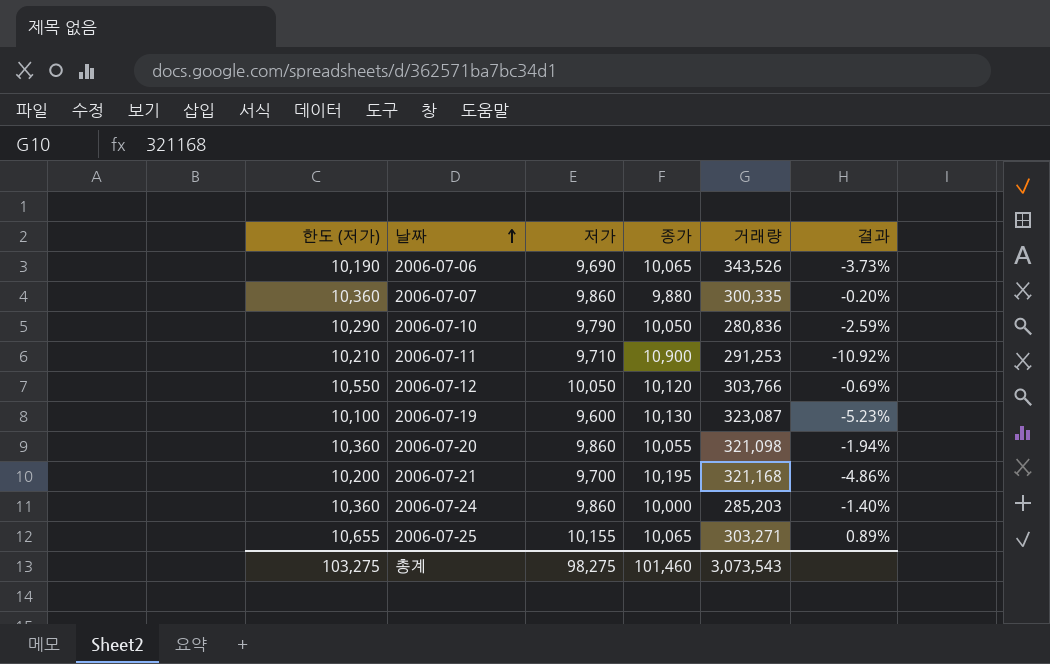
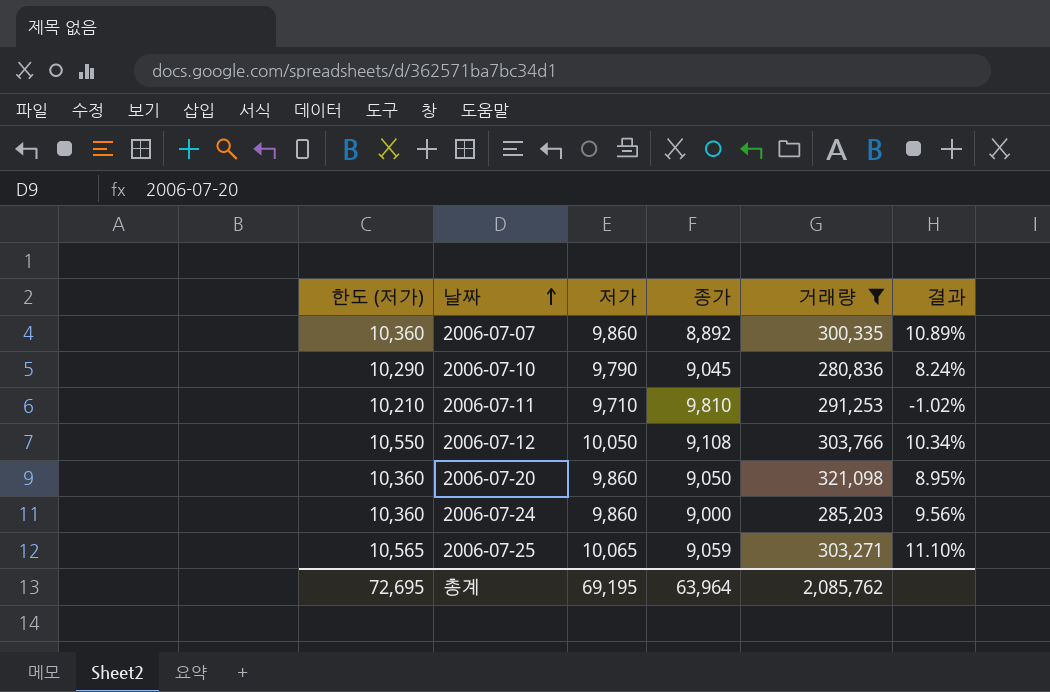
filter: none -> 거래량 <= 321,098
2006-07-07 | 종가: 9,880 -> 8,892
2006-07-07 | 결과: -0.20% -> 10.89%
2006-07-10 | 종가: 10,050 -> 9,045
2006-07-10 | 결과: -2.59% -> 8.24%
2006-07-11 | 종가: 10,900 -> 9,810
2006-07-11 | 결과: -10.92% -> -1.02%
2006-07-12 | 종가: 10,120 -> 9,108
2006-07-12 | 결과: -0.69% -> 10.34%
2006-07-20 | 종가: 10,055 -> 9,050
2006-07-20 | 결과: -1.94% -> 8.95%
2006-07-24 | 종가: 10,000 -> 9,000
2006-07-24 | 결과: -1.40% -> 9.56%
2006-07-25 | 한도 (저가): 10,655 -> 10,565
2006-07-25 | 저가: 10,155 -> 10,065
2006-07-25 | 종가: 10,065 -> 9,059
2006-07-25 | 결과: 0.89% -> 11.10%
총계 | 한도 (저가): 103,275 -> 72,695
총계 | 저가: 98,275 -> 69,195
총계 | 종가: 101,460 -> 63,964
총계 | 거래량: 3,073,543 -> 2,085,762

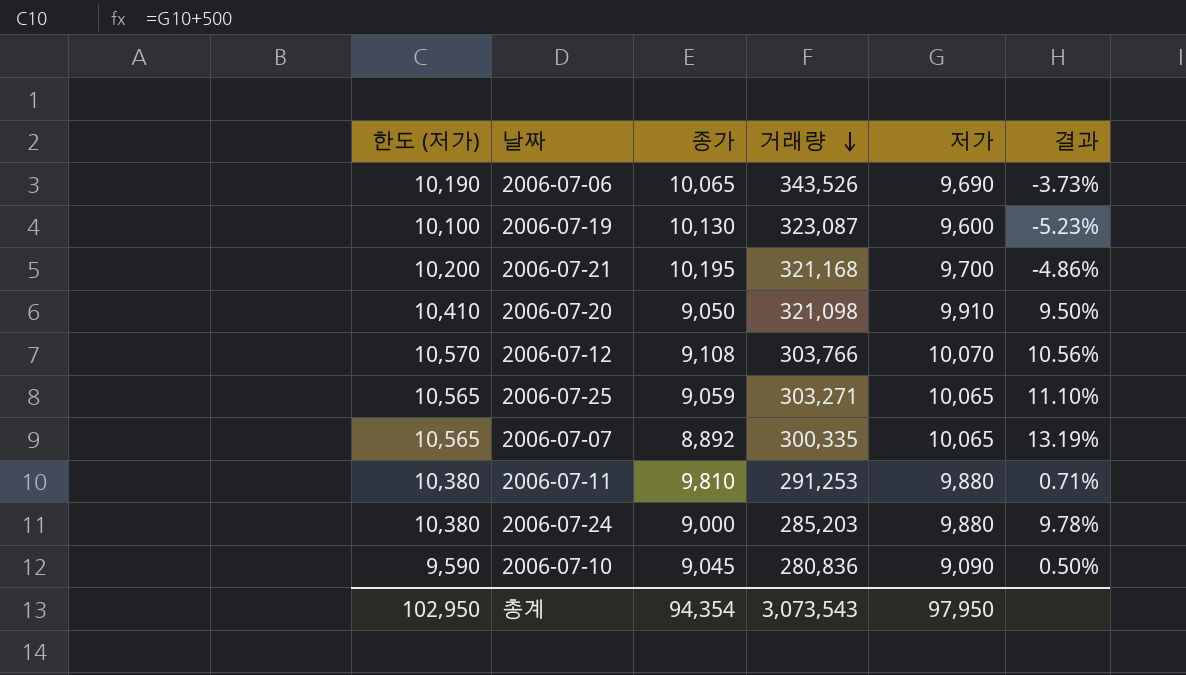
filter: 거래량 <= 321,098 -> none
row order: 날짜 ascending -> 거래량 descending
column 저가 | position: 3 -> 5
2006-07-20 | 한도 (저가): 10,360 -> 10,410
2006-07-20 | 저가: 9,860 -> 9,910
2006-07-20 | 결과: 8.95% -> 9.50%
2006-07-12 | 한도 (저가): 10,550 -> 10,570
2006-07-12 | 저가: 10,050 -> 10,070
2006-07-12 | 결과: 10.34% -> 10.56%
2006-07-07 | 한도 (저가): 10,360 -> 10,565
2006-07-07 | 저가: 9,860 -> 10,065
2006-07-07 | 결과: 10.89% -> 13.19%
2006-07-11 | 한도 (저가): 10,210 -> 10,380
2006-07-11 | 저가: 9,710 -> 9,880
2006-07-11 | 결과: -1.02% -> 0.71%
2006-07-24 | 한도 (저가): 10,360 -> 10,380
2006-07-24 | 저가: 9,860 -> 9,880
2006-07-24 | 결과: 9.56% -> 9.78%
2006-07-10 | 한도 (저가): 10,290 -> 9,590
2006-07-10 | 저가: 9,790 -> 9,090
2006-07-10 | 결과: 8.24% -> 0.50%
총계 | 한도 (저가): 72,695 -> 102,950
총계 | 종가: 63,964 -> 94,354
총계 | 거래량: 2,085,762 -> 3,073,543
총계 | 저가: 69,195 -> 97,950

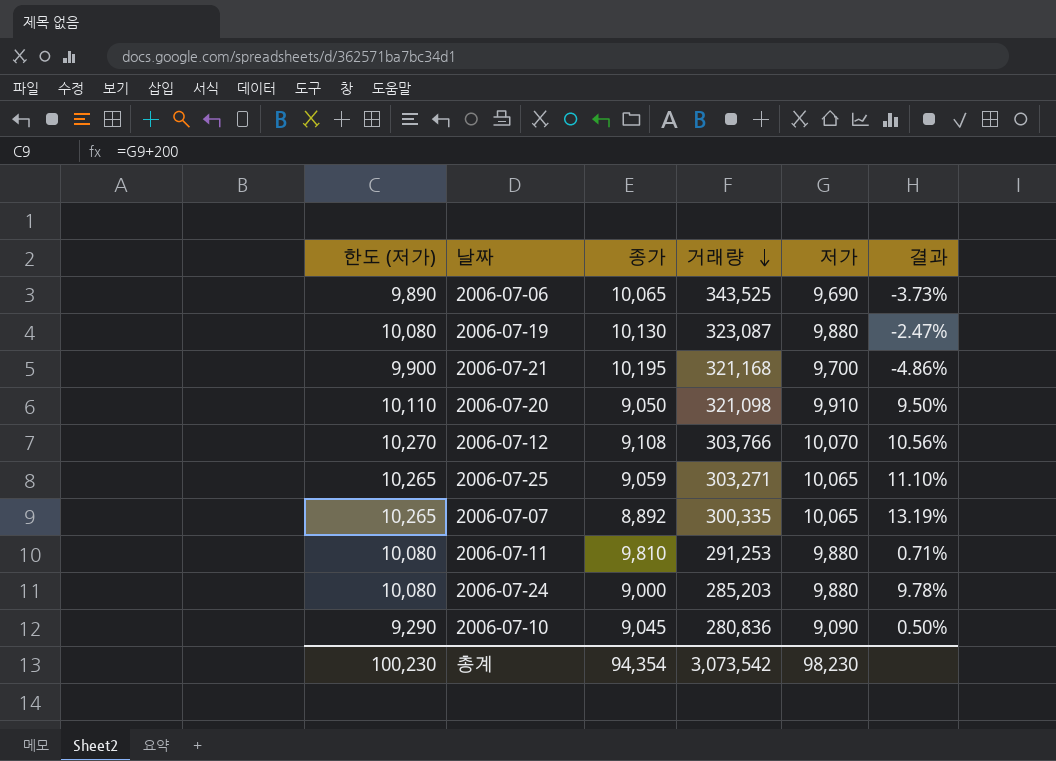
column 한도 (저가) | formula: [저가] + 500 -> [저가] + 200
2006-07-06 | 거래량: 343,526 -> 343,525
2006-07-19 | 저가: 9,600 -> 9,880
2006-07-19 | 결과: -5.23% -> -2.47%
총계 | 한도 (저가): 102,950 -> 100,230
총계 | 거래량: 3,073,543 -> 3,073,542
총계 | 저가: 97,950 -> 98,230

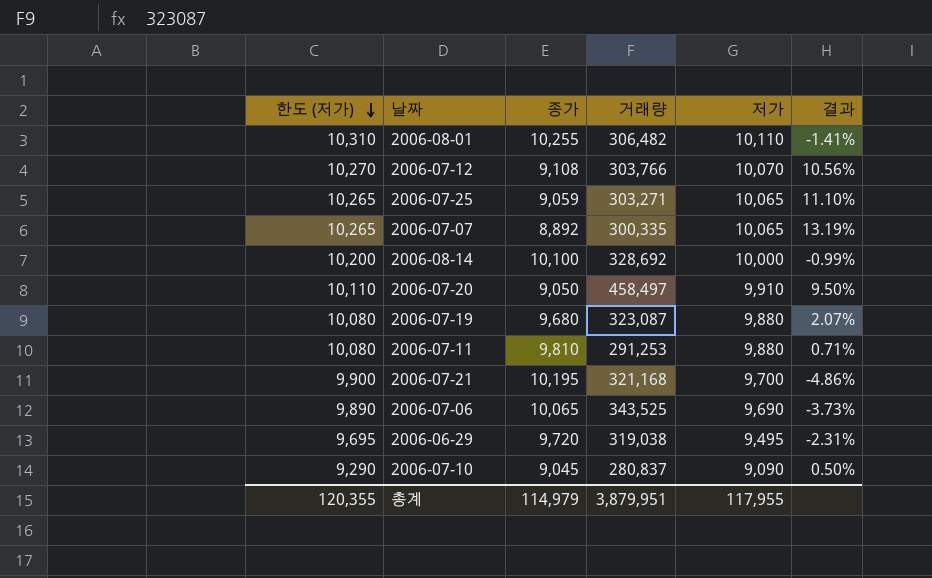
row order: 거래량 descending -> 한도 (저가) descending
row 2006-07-24: 10,080 | 9,000 | 285,203 | 9,880 | 9.78% -> none
row 2006-08-01: none -> 10,310 | 10,255 | 306,482 | 10,110 | -1.41%
row 2006-08-14: none -> 10,200 | 10,100 | 328,692 | 10,000 | -0.99%
2006-07-20 | 거래량: 321,098 -> 458,497
2006-07-19 | 종가: 10,130 -> 9,680
2006-07-19 | 결과: -2.47% -> 2.07%
row 2006-06-29: none -> 9,695 | 9,720 | 319,038 | 9,495 | -2.31%
2006-07-10 | 거래량: 280,836 -> 280,837
총계 | 한도 (저가): 100,230 -> 120,355
총계 | 종가: 94,354 -> 114,979
총계 | 거래량: 3,073,542 -> 3,879,951
총계 | 저가: 98,230 -> 117,955

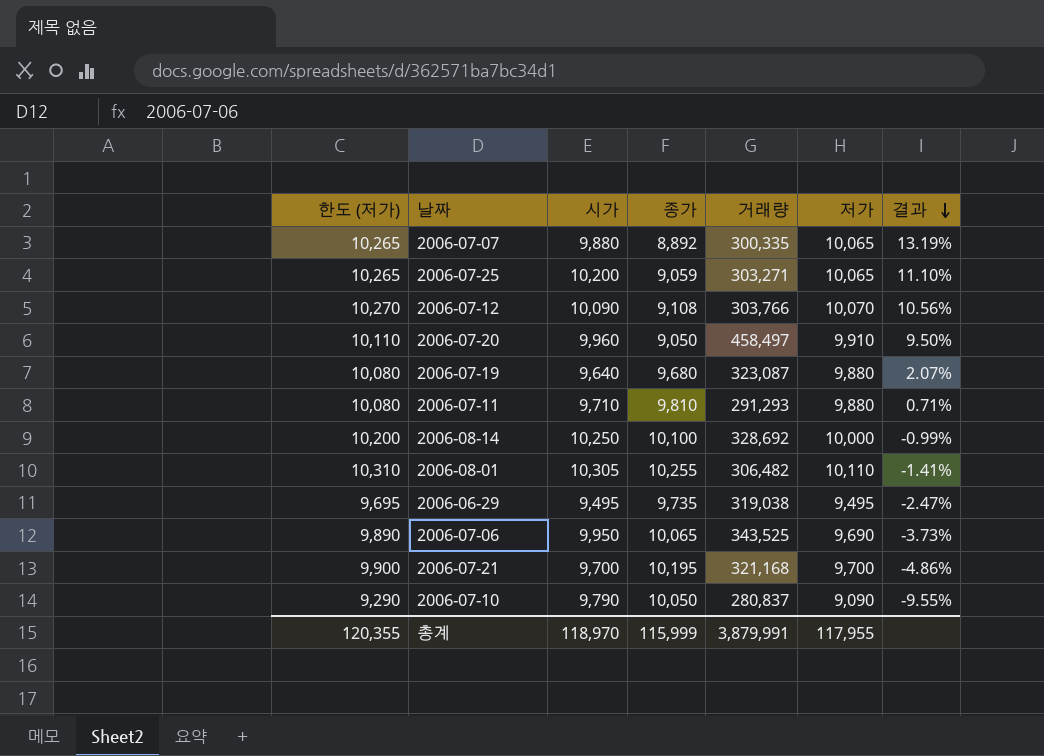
row order: 한도 (저가) descending -> 결과 descending
column 시가 | position: none -> 3
2006-07-11 | 거래량: 291,253 -> 291,293
2006-06-29 | 종가: 9,720 -> 9,735
2006-06-29 | 결과: -2.31% -> -2.47%
2006-07-10 | 종가: 9,045 -> 10,050
2006-07-10 | 결과: 0.50% -> -9.55%
총계 | 종가: 114,979 -> 115,999
총계 | 거래량: 3,879,951 -> 3,879,991

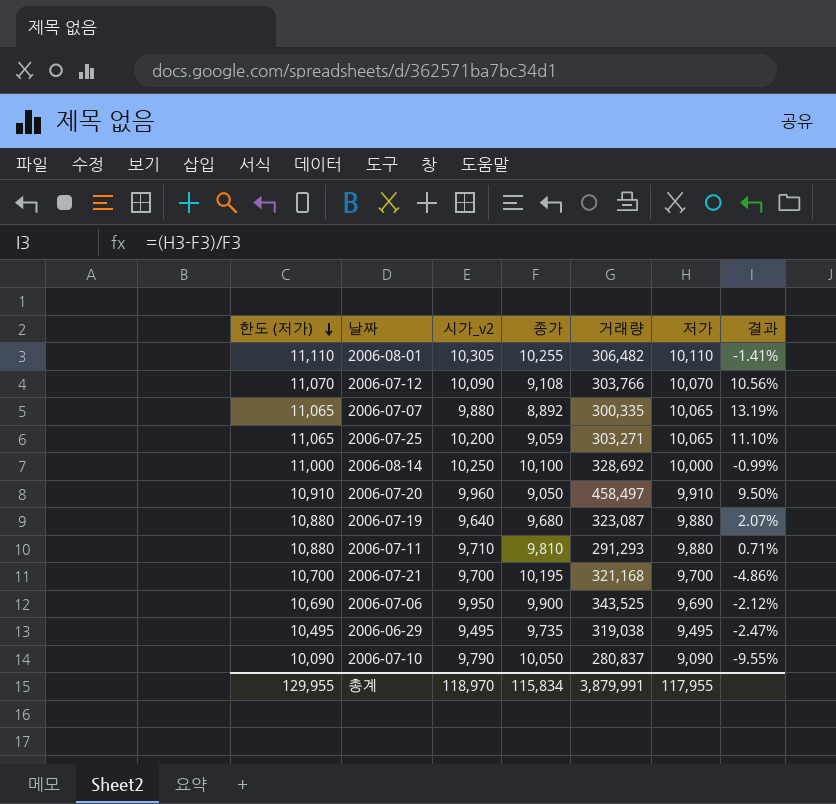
row order: 결과 descending -> 한도 (저가) descending
column 한도 (저가) | formula: [저가] + 200 -> [저가] + 1000
column name: 시가 -> 시가_v2
2006-07-06 | 종가: 10,065 -> 9,900
2006-07-06 | 결과: -3.73% -> -2.12%
총계 | 한도 (저가): 120,355 -> 129,955
총계 | 종가: 115,999 -> 115,834

